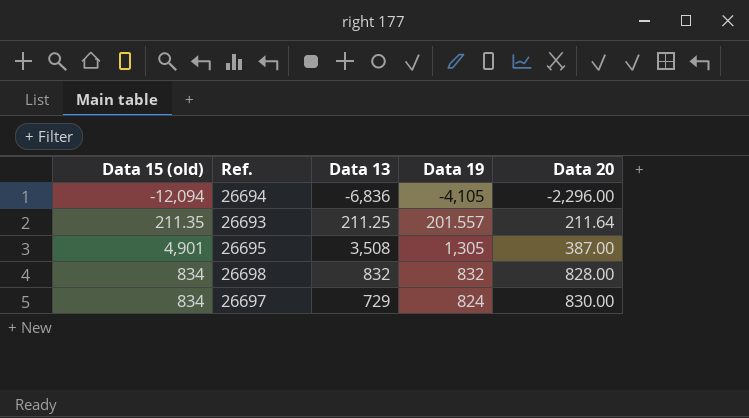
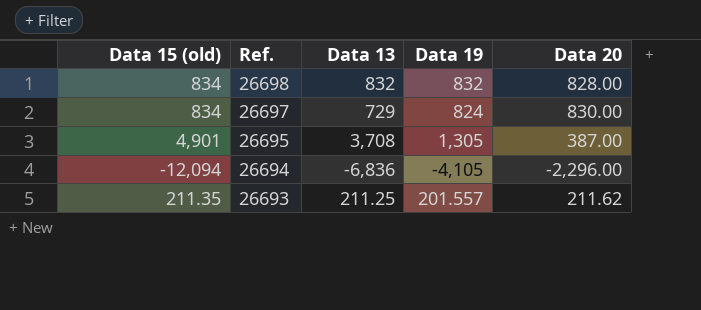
row order: Data 20 ascending -> Ref. descending
26695 | Data 13: 3,508 -> 3,708
26693 | Data 20: 211.64 -> 211.62

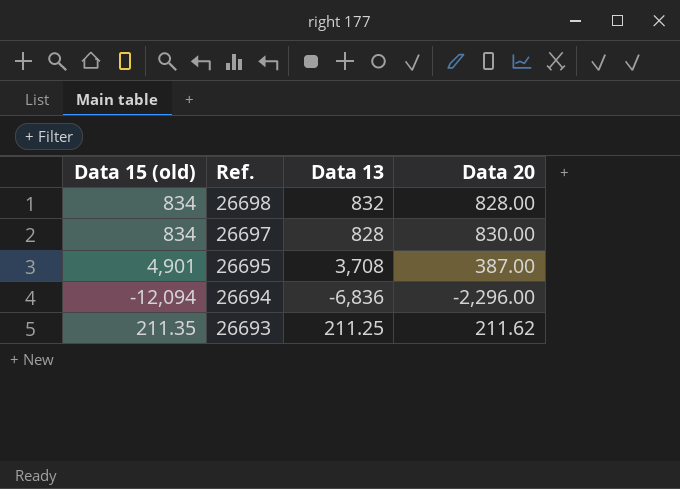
column Data 19 | position: 4 -> none
26697 | Data 13: 729 -> 828

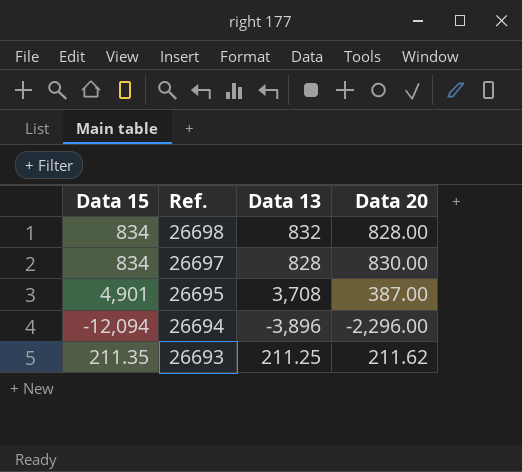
column name: Data 15 (old) -> Data 15
26694 | Data 13: -6,836 -> -3,896

